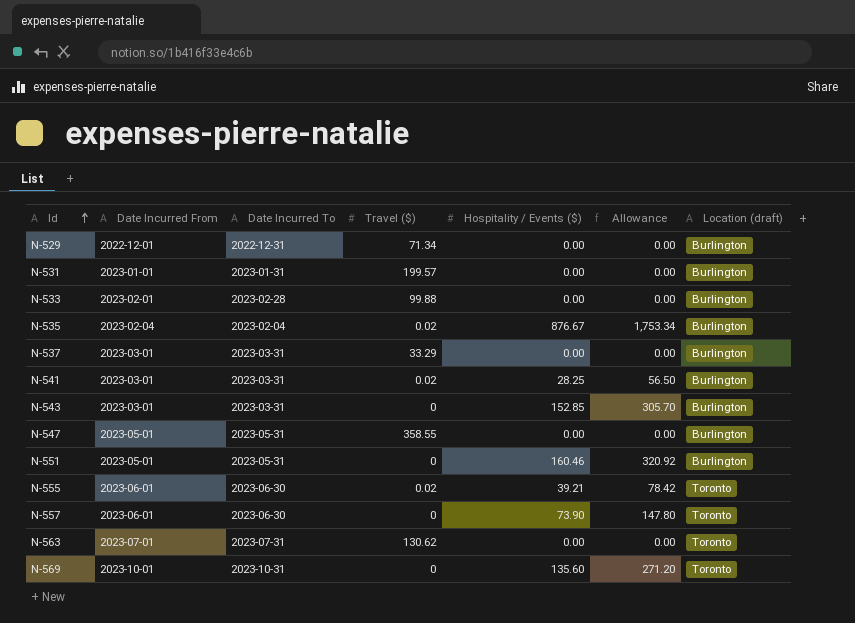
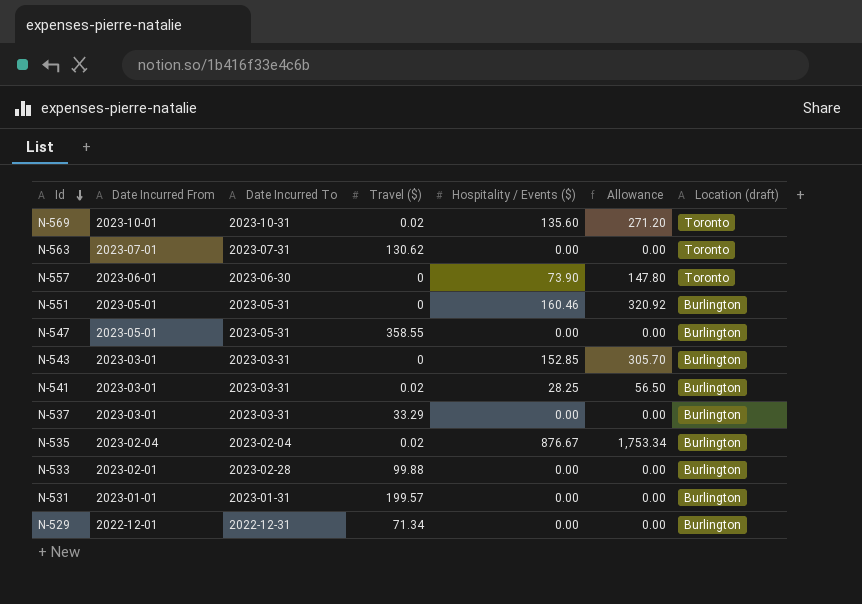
row order: Id ascending -> Id descending
row N-555: 2023-06-01 | 2023-06-30 | 0.02 | 39.21 | 78.42 | Toronto -> none
N-569 | Travel ($): 0 -> 0.02

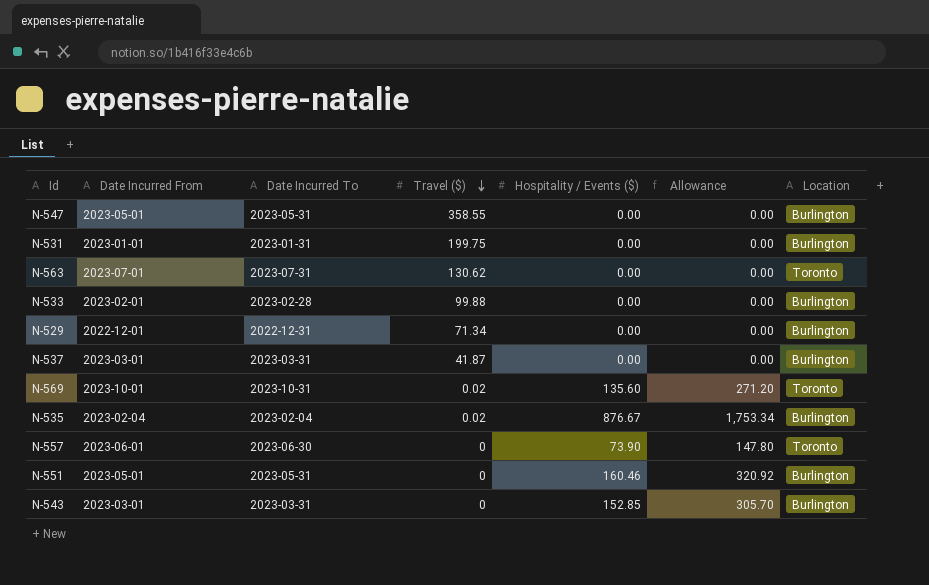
row order: Id descending -> Travel ($) descending
column name: Location (draft) -> Location
row N-541: 2023-03-01 | 2023-03-31 | 0.02 | 28.25 | 56.50 | Burlington -> none
N-531 | Travel ($): 199.57 -> 199.75
N-537 | Travel ($): 33.29 -> 41.87

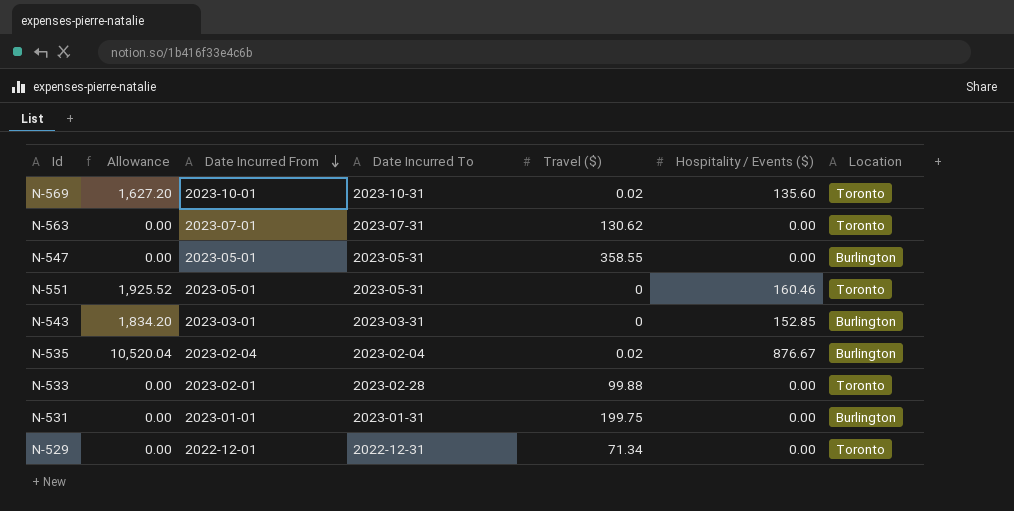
row order: Travel ($) descending -> Date Incurred From descending
column Allowance | formula: [Hospitality / Events ($)] * 2 -> [Hospitality / Events ($)] * 12
column Allowance | position: 6 -> 2
row N-537: 2023-03-01 | 2023-03-31 | 41.87 | 0.00 | 0.00 | Burlington -> none
row N-557: 2023-06-01 | 2023-06-30 | 0 | 73.90 | 147.80 | Toronto -> none
N-551 | Location: Burlington -> Toronto
N-533 | Location: Burlington -> Toronto
N-529 | Location: Burlington -> Toronto

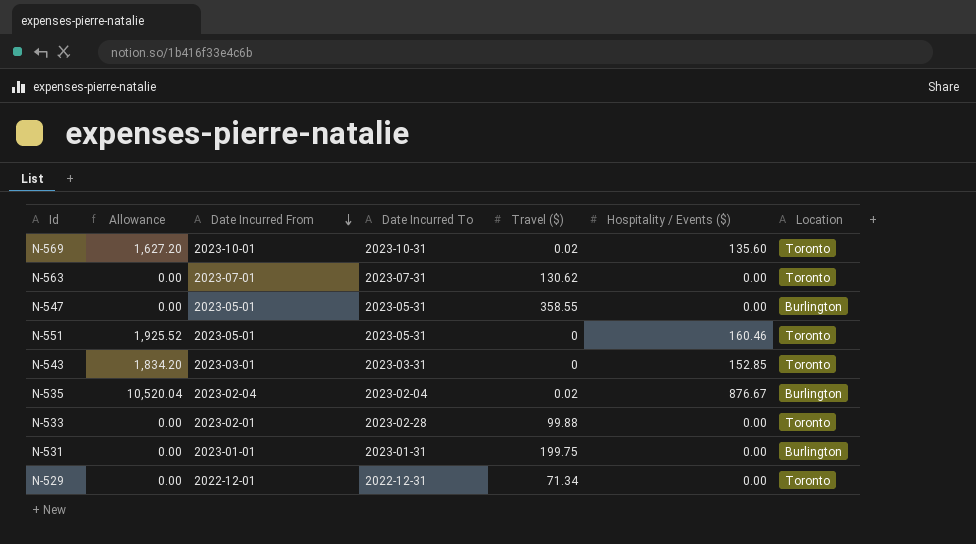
N-543 | Location: Burlington -> Toronto

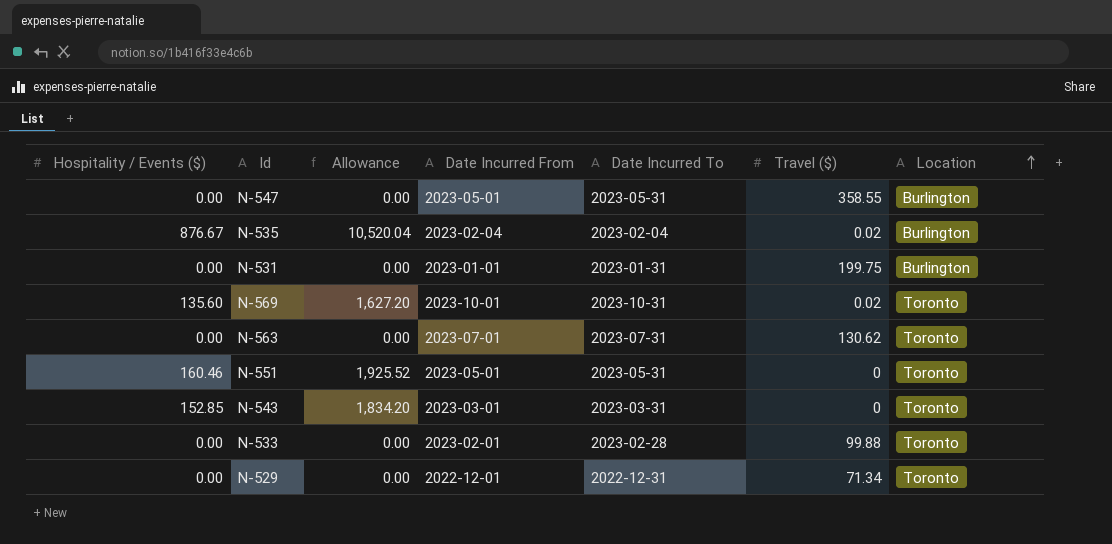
row order: Date Incurred From descending -> Location ascending
column Hospitality / Events ($) | position: 6 -> 1

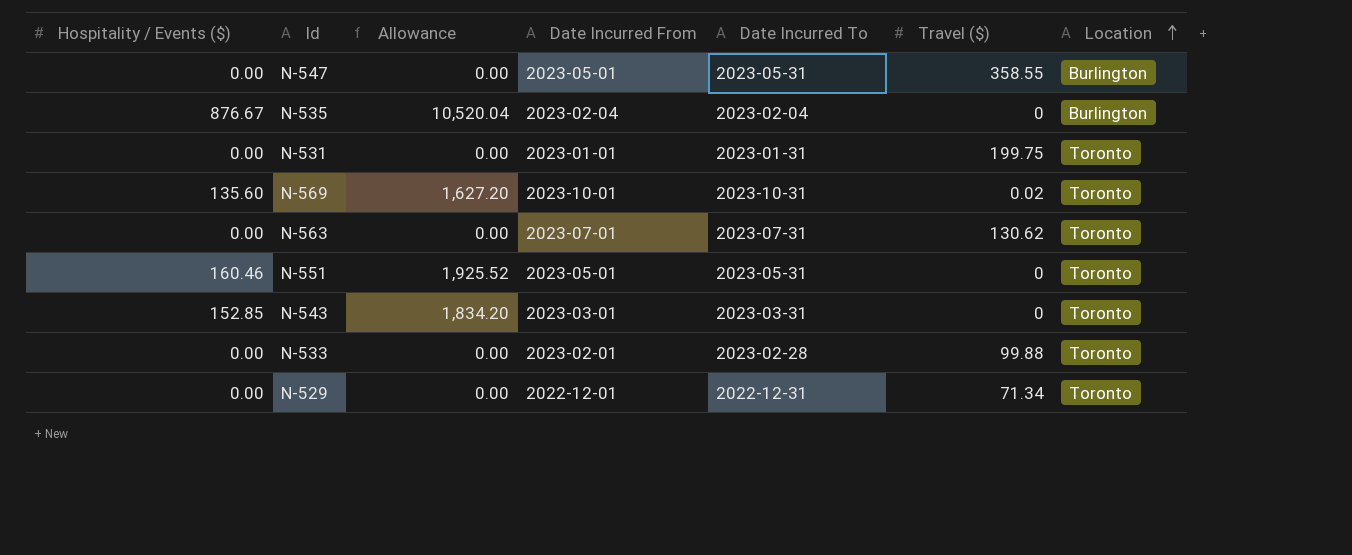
N-535 | Travel ($): 0.02 -> 0
N-531 | Location: Burlington -> Toronto

